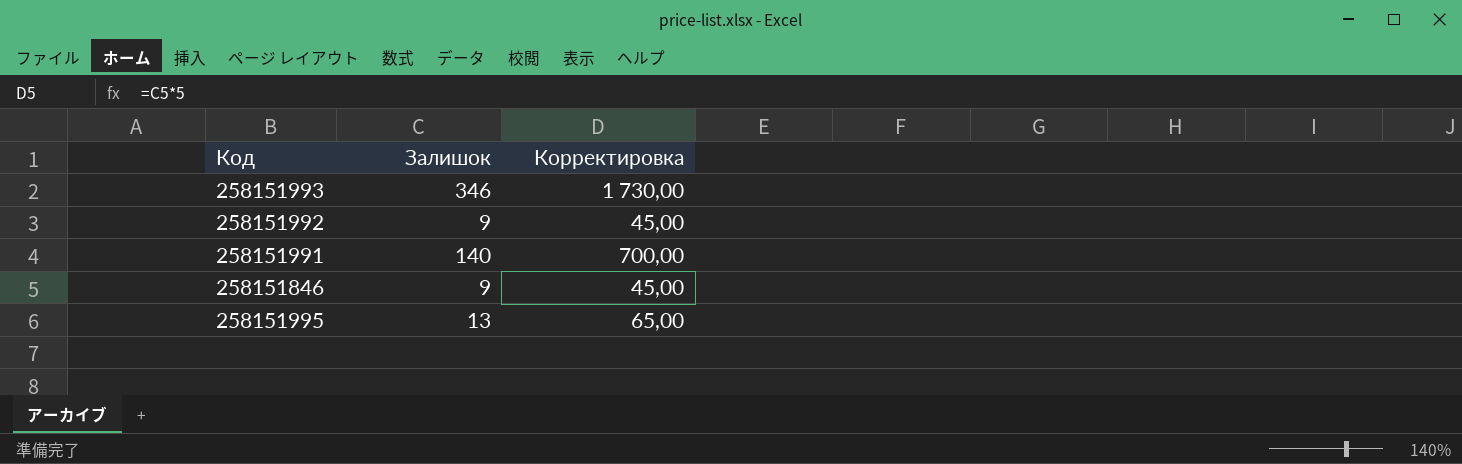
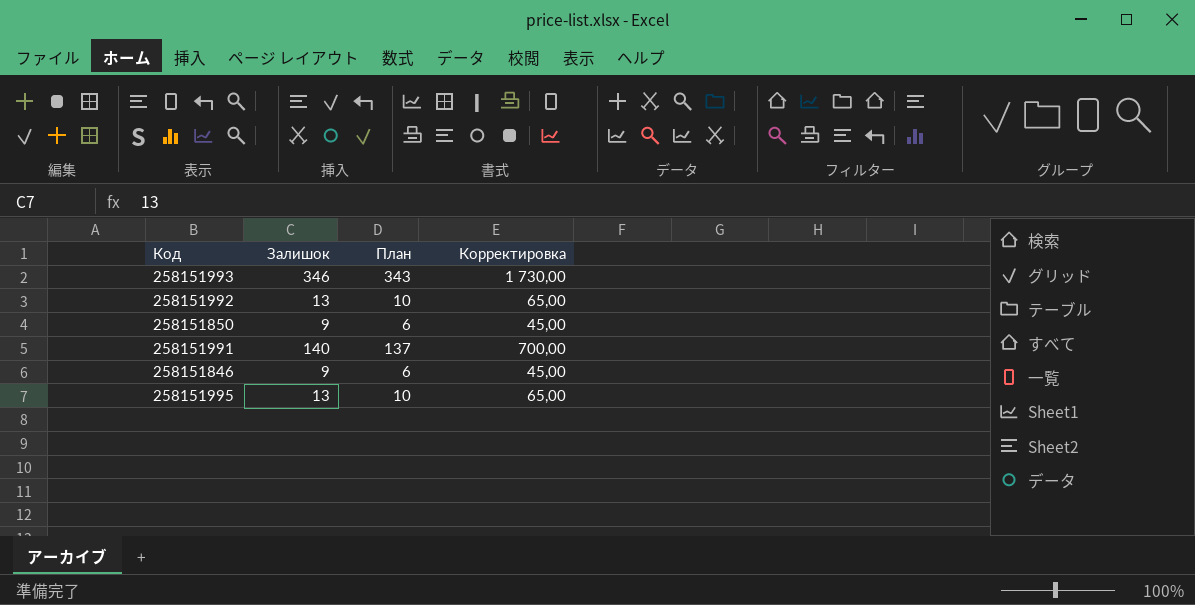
column План | formula: none -> [Залишок] - 3
258151992 | Залишок: 9 -> 13
258151992 | Корректировка: 45,00 -> 65,00
row 258151850: none -> 9 | 6 | 45,00

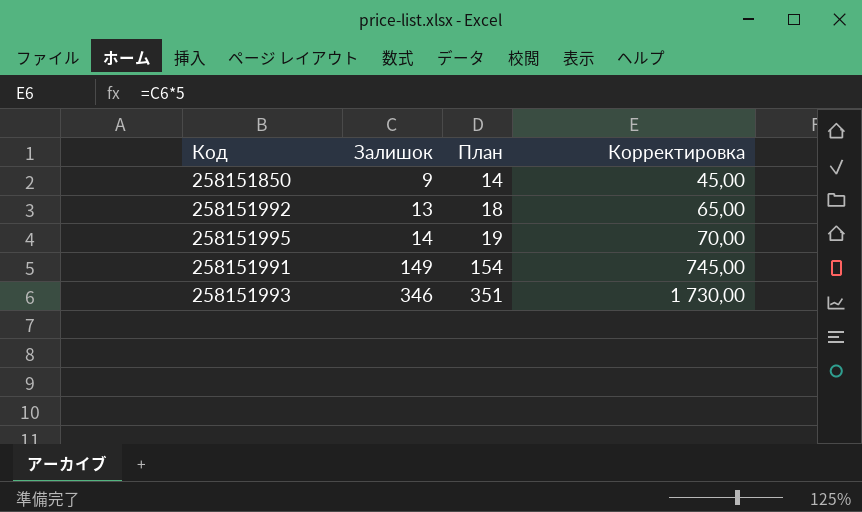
row order: none -> Залишок ascending
column План | formula: [Залишок] - 3 -> [Залишок] + 5
row 258151846: 9 | 6 | 45,00 -> none
258151995 | Залишок: 13 -> 14
258151995 | Корректировка: 65,00 -> 70,00
258151991 | Залишок: 140 -> 149
258151991 | Корректировка: 700,00 -> 745,00

